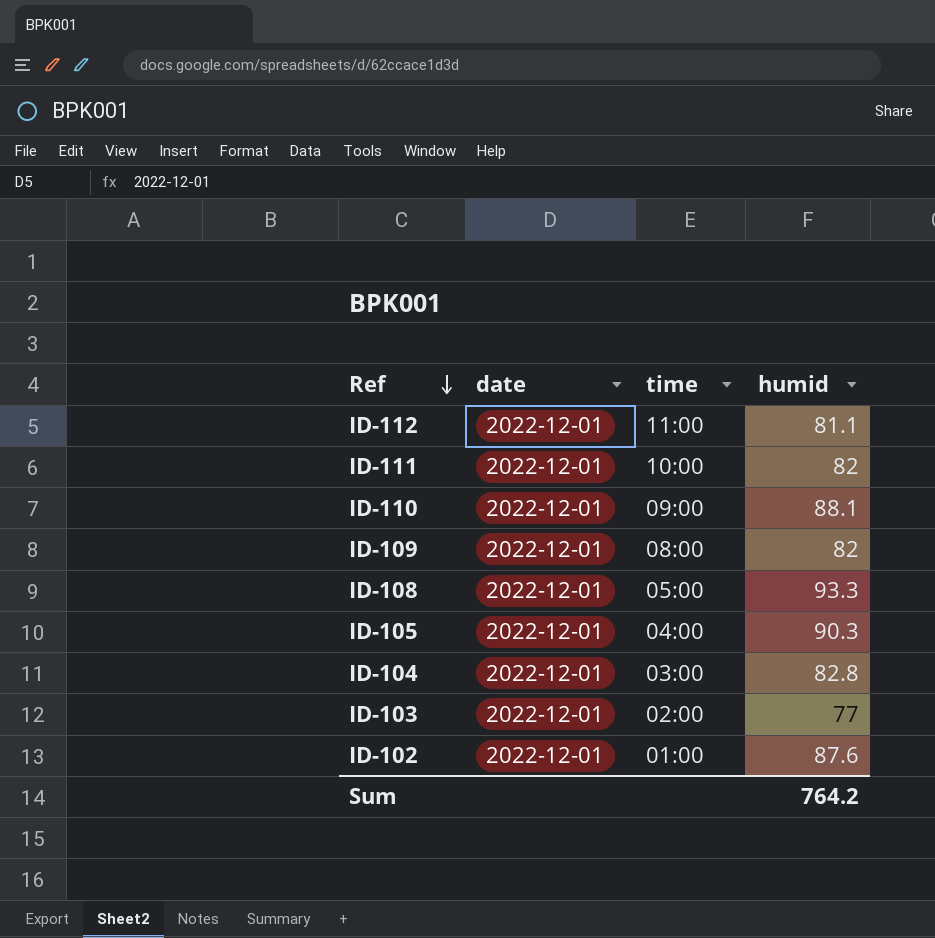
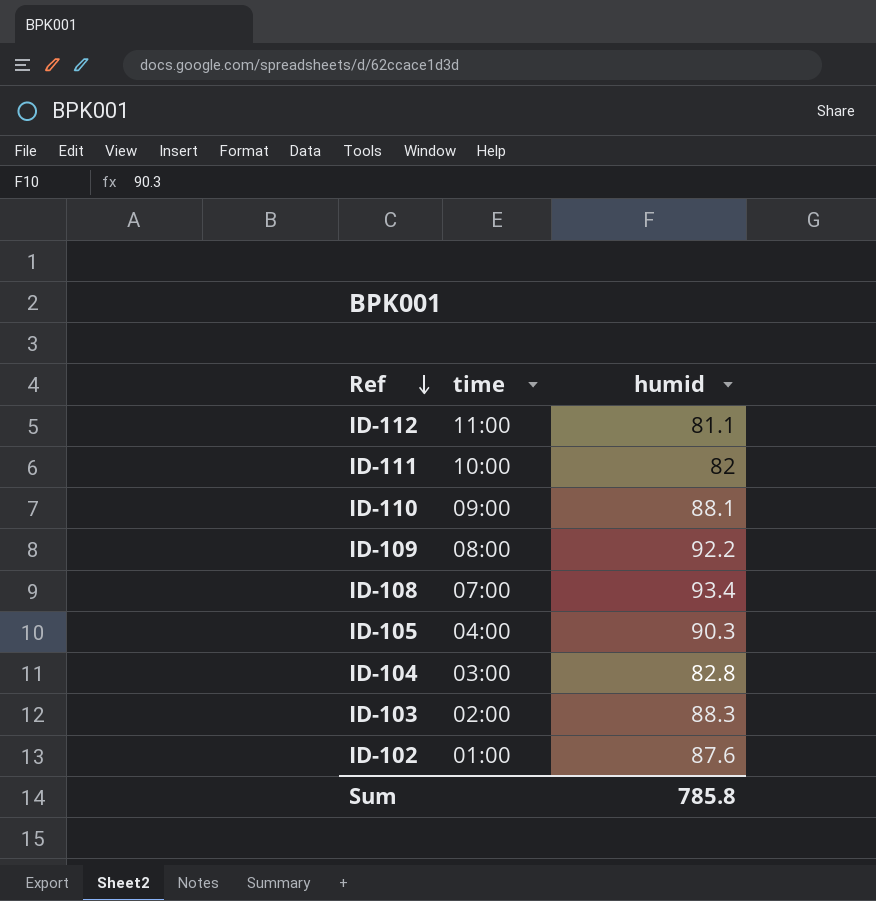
column date | position: 2 -> none
ID-109 | humid: 82 -> 92.2
ID-108 | time: 05:00 -> 07:00
ID-108 | humid: 93.3 -> 93.4
ID-103 | humid: 77 -> 88.3
Sum | humid: 764.2 -> 785.8

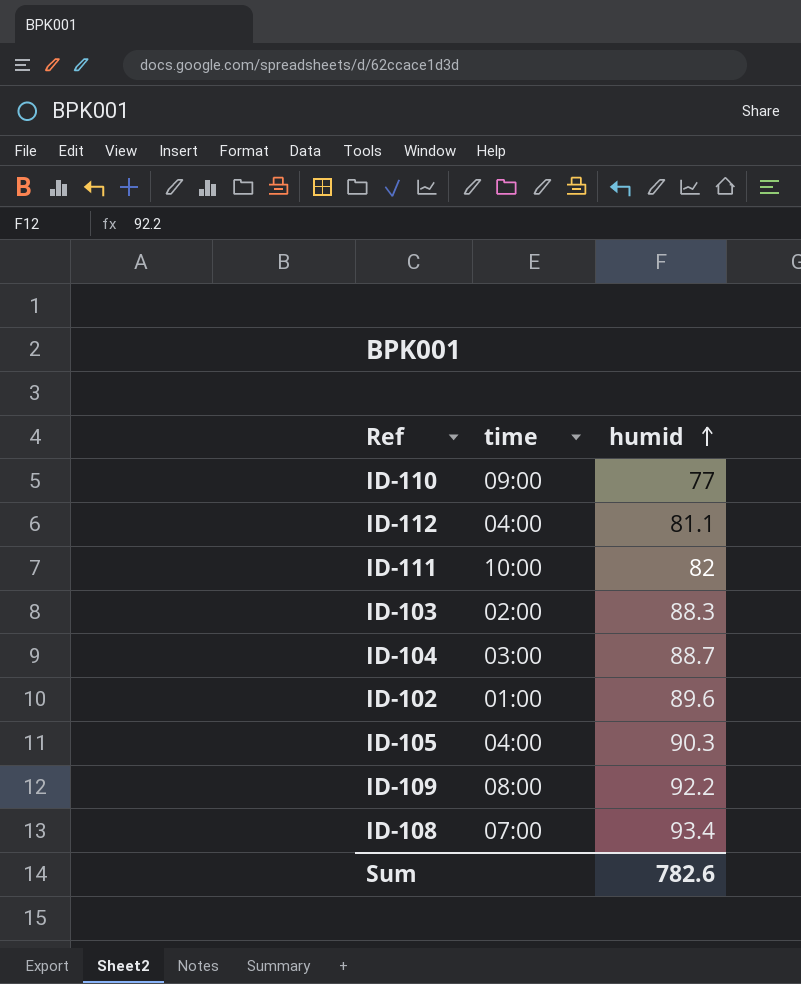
row order: Ref descending -> humid ascending
ID-110 | humid: 88.1 -> 77
ID-112 | time: 11:00 -> 04:00
ID-104 | humid: 82.8 -> 88.7
ID-102 | humid: 87.6 -> 89.6
Sum | humid: 785.8 -> 782.6

